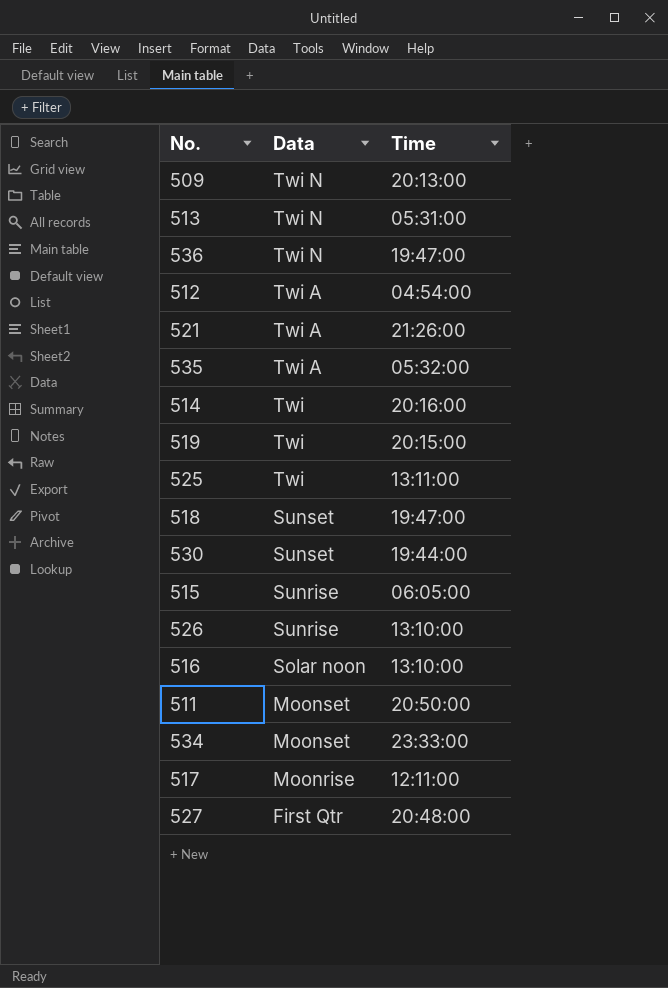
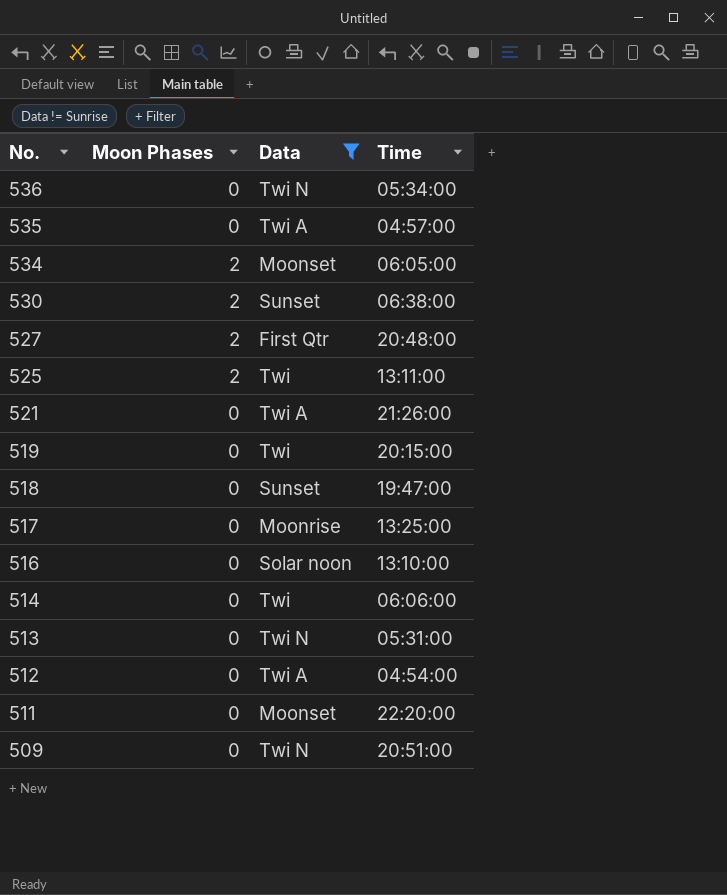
filter: none -> Data != Sunrise
row order: Data descending -> No. descending
column Moon Phases | position: none -> 2
536 | Time: 19:47:00 -> 05:34:00
535 | Time: 05:32:00 -> 04:57:00
534 | Time: 23:33:00 -> 06:05:00
530 | Time: 19:44:00 -> 06:38:00
517 | Time: 12:11:00 -> 13:25:00
514 | Time: 20:16:00 -> 06:06:00
511 | Time: 20:50:00 -> 22:20:00
509 | Time: 20:13:00 -> 20:51:00

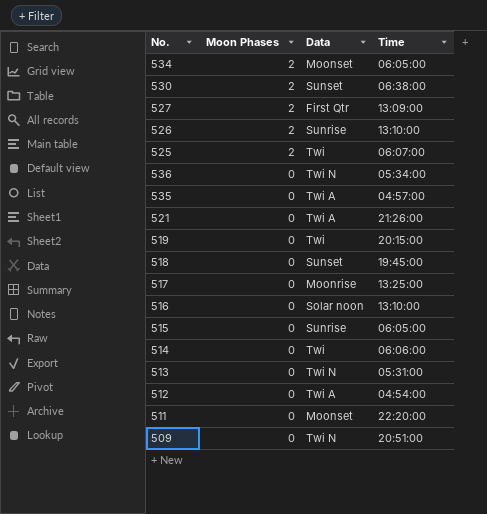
filter: Data != Sunrise -> none
row order: No. descending -> Moon Phases descending
527 | Time: 20:48:00 -> 13:09:00
525 | Time: 13:11:00 -> 06:07:00
518 | Time: 19:47:00 -> 19:45:00

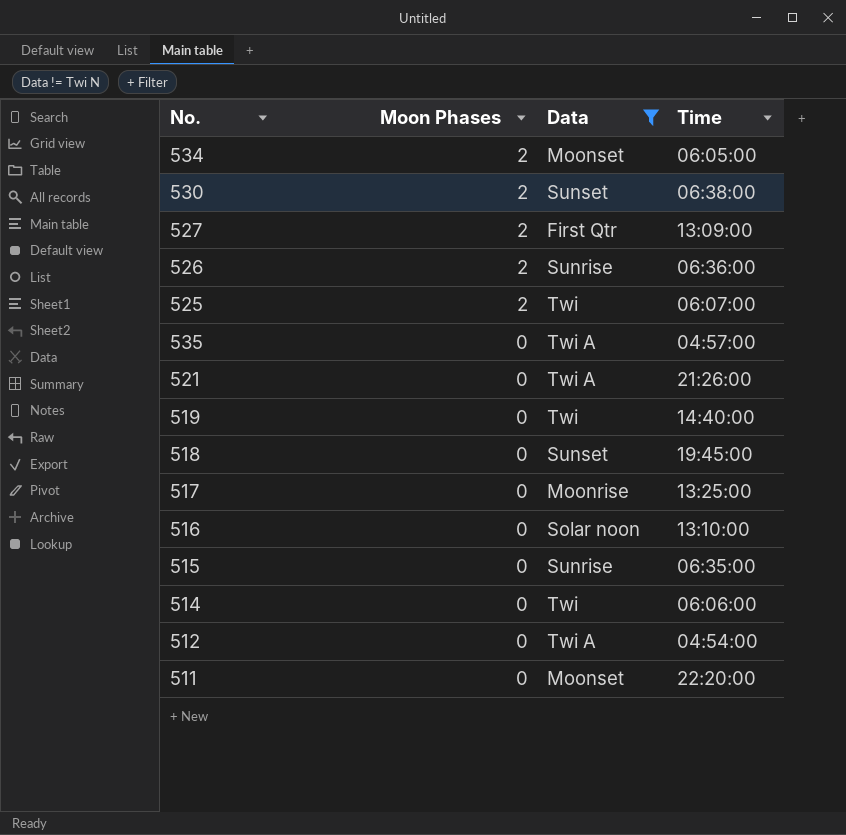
filter: none -> Data != Twi N
526 | Time: 13:10:00 -> 06:36:00
519 | Time: 20:15:00 -> 14:40:00
515 | Time: 06:05:00 -> 06:35:00

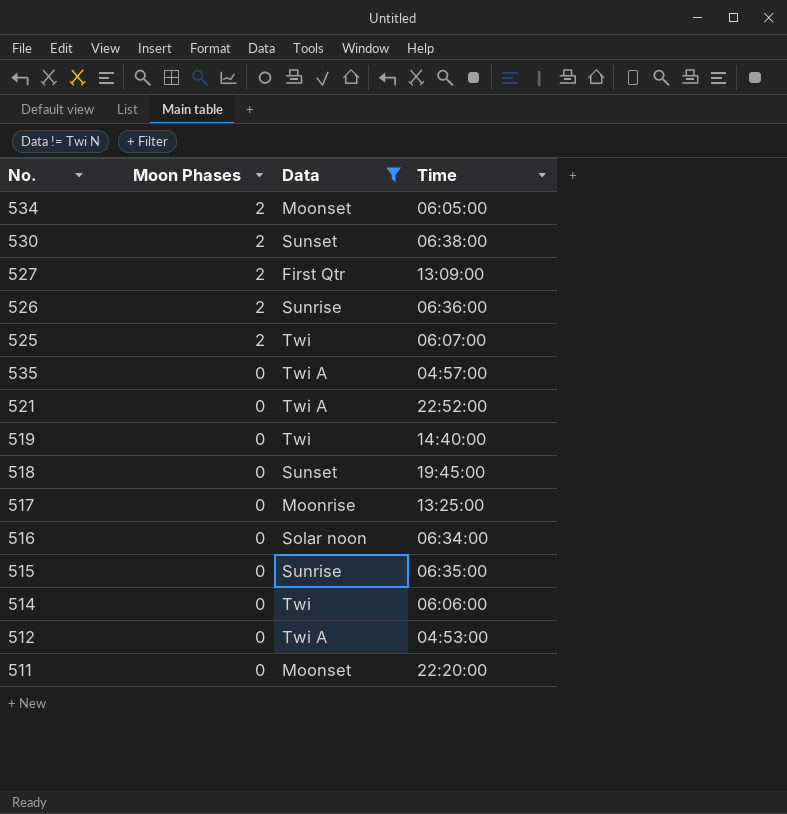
521 | Time: 21:26:00 -> 22:52:00
516 | Time: 13:10:00 -> 06:34:00
512 | Time: 04:54:00 -> 04:53:00

